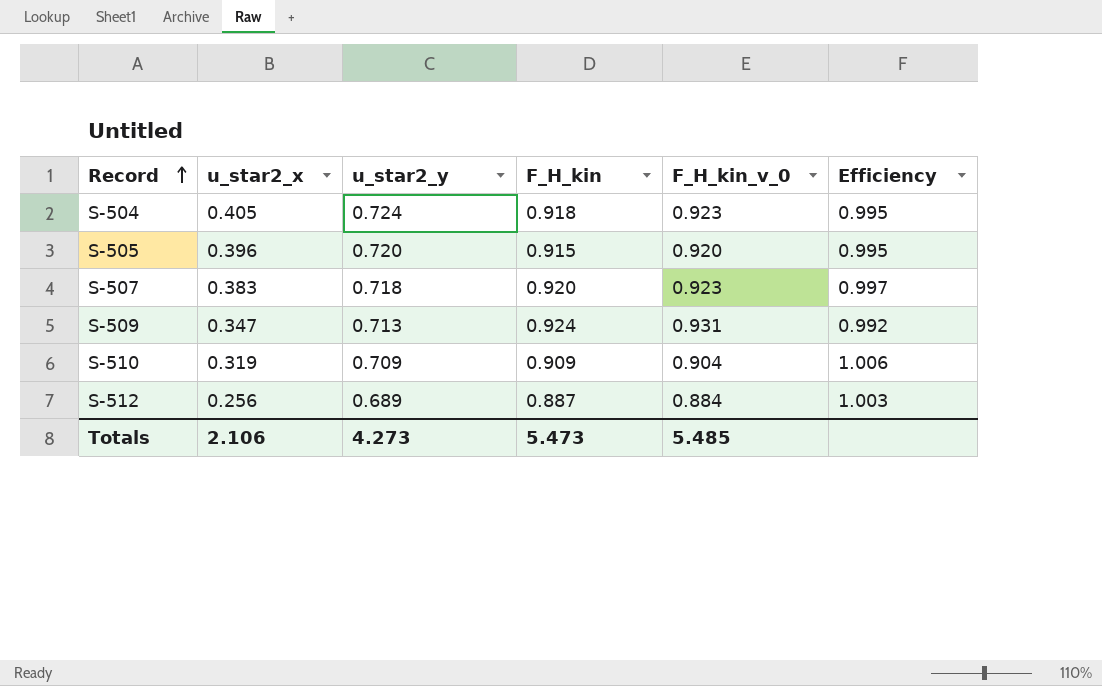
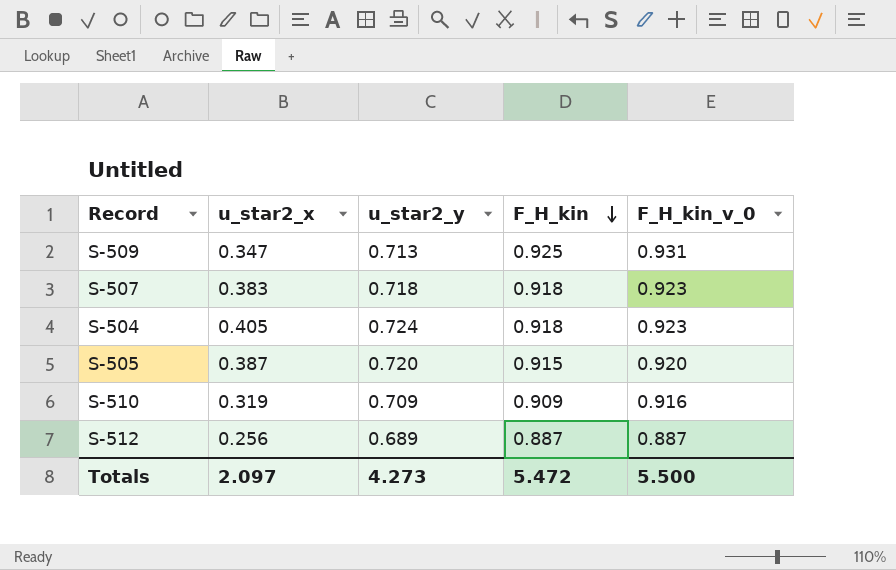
row order: Record ascending -> F_H_kin descending
column Efficiency | formula: [F_H_kin] / [F_H_kin_v_0] -> none
S-509 | F_H_kin: 0.924 -> 0.925
S-507 | F_H_kin: 0.920 -> 0.918
S-505 | u_star2_x: 0.396 -> 0.387
S-510 | F_H_kin_v_0: 0.904 -> 0.916
S-512 | F_H_kin_v_0: 0.884 -> 0.887
Totals | u_star2_x: 2.106 -> 2.097
Totals | F_H_kin: 5.473 -> 5.472
Totals | F_H_kin_v_0: 5.485 -> 5.500

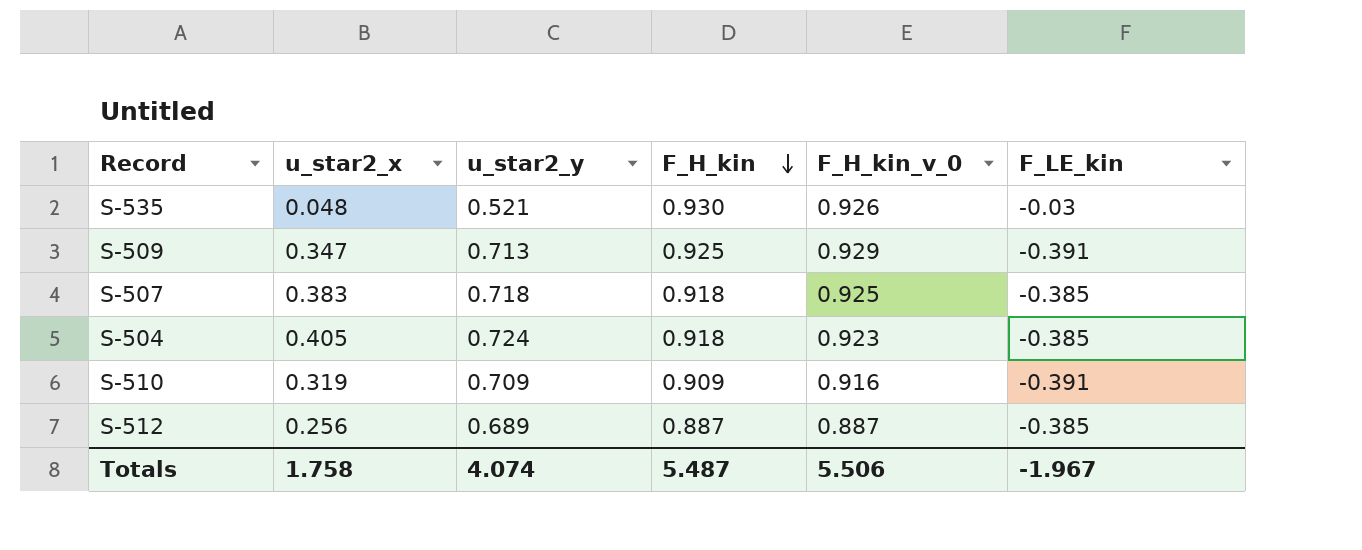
column F_LE_kin | position: none -> 6
row S-505: 0.387 | 0.720 | 0.915 | 0.920 -> none
row S-535: none -> 0.048 | 0.521 | 0.930 | 0.926 | -0.03
S-509 | F_H_kin_v_0: 0.931 -> 0.929
S-507 | F_H_kin_v_0: 0.923 -> 0.925
Totals | u_star2_x: 2.097 -> 1.758
Totals | u_star2_y: 4.273 -> 4.074
Totals | F_H_kin: 5.472 -> 5.487
Totals | F_H_kin_v_0: 5.500 -> 5.506

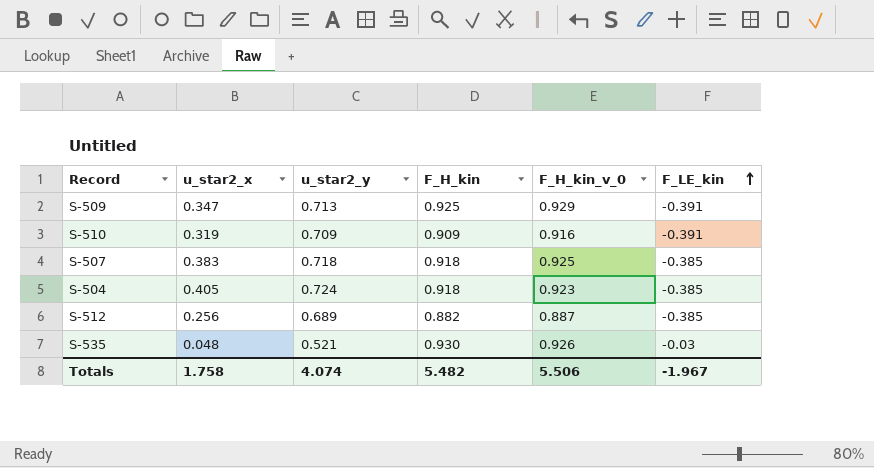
row order: F_H_kin descending -> F_LE_kin ascending
S-512 | F_H_kin: 0.887 -> 0.882
Totals | F_H_kin: 5.487 -> 5.482

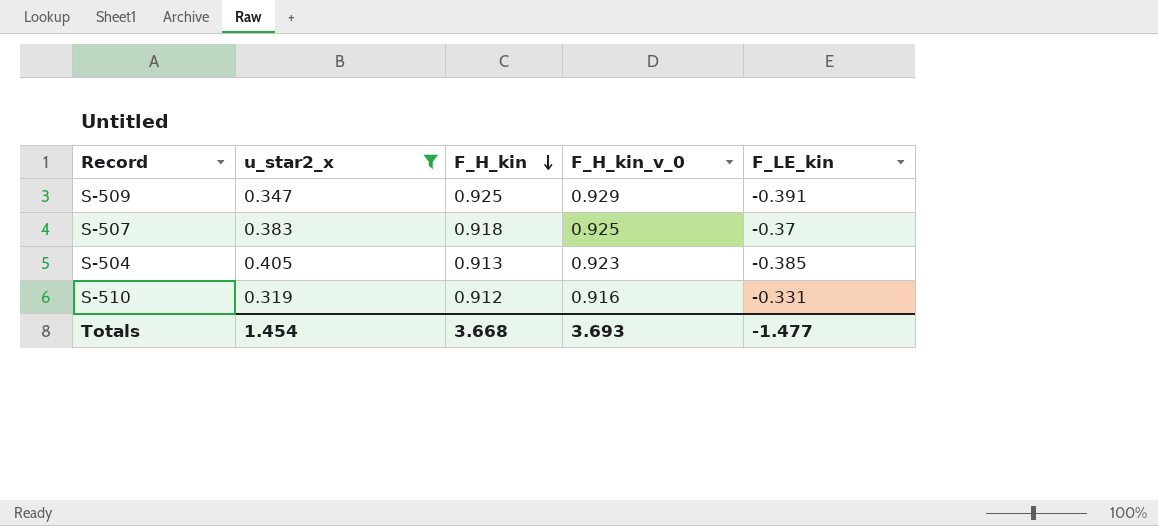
filter: none -> u_star2_x >= 0.319
row order: F_LE_kin ascending -> F_H_kin descending
column u_star2_y | position: 3 -> none
S-507 | F_LE_kin: -0.385 -> -0.37
S-504 | F_H_kin: 0.918 -> 0.913
S-510 | F_H_kin: 0.909 -> 0.912
S-510 | F_LE_kin: -0.391 -> -0.331
Totals | u_star2_x: 1.758 -> 1.454
Totals | F_H_kin: 5.482 -> 3.668
Totals | F_H_kin_v_0: 5.506 -> 3.693
Totals | F_LE_kin: -1.967 -> -1.477

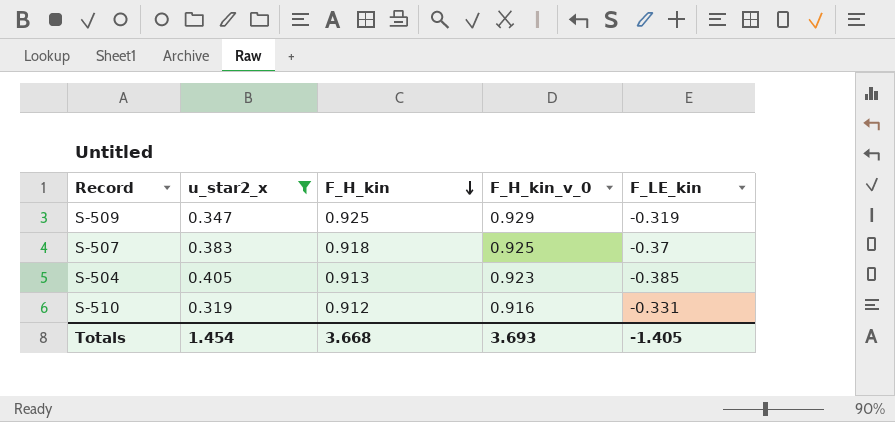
S-509 | F_LE_kin: -0.391 -> -0.319
Totals | F_LE_kin: -1.477 -> -1.405

